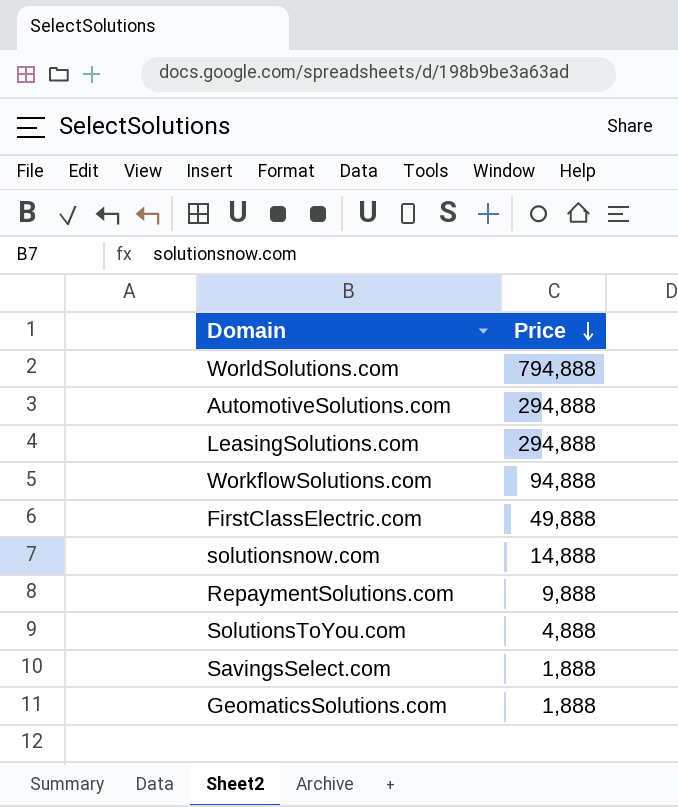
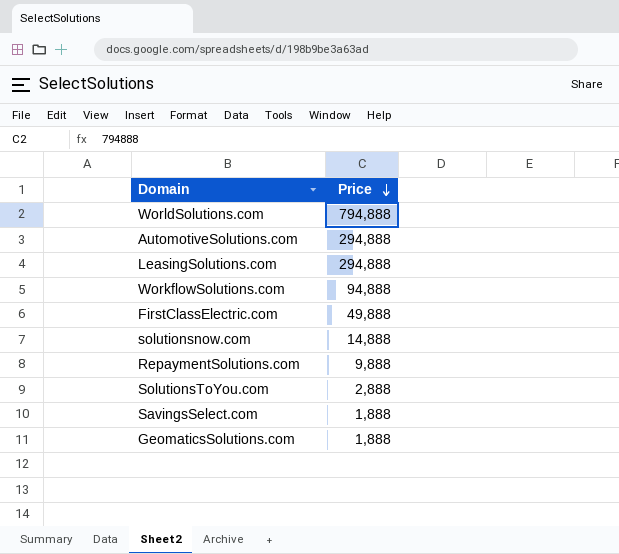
SolutionsToYou.com | Price: 4,888 -> 2,888

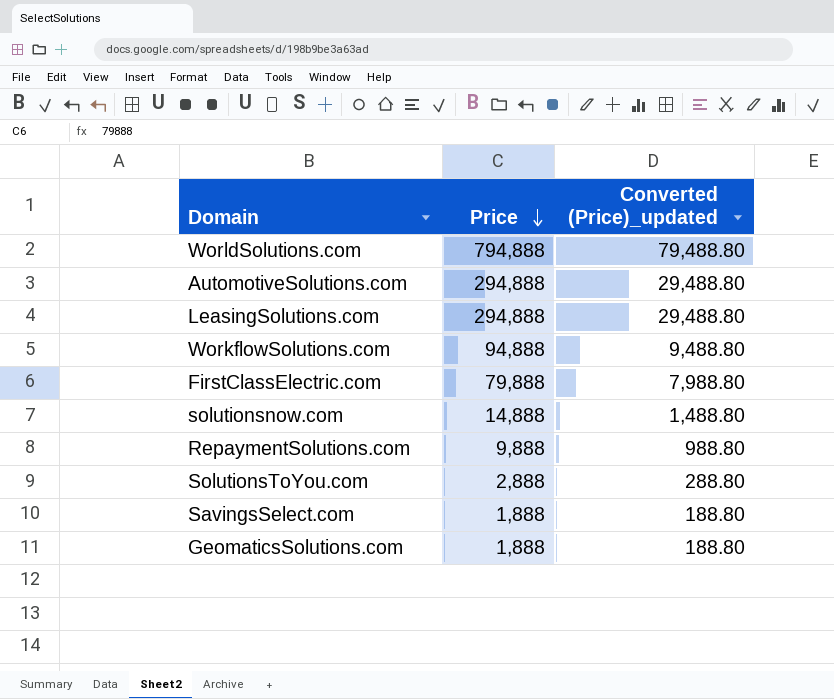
column Converted (Price)_updated | formula: none -> [Price] * 0.1
FirstClassElectric.com | Price: 49,888 -> 79,888

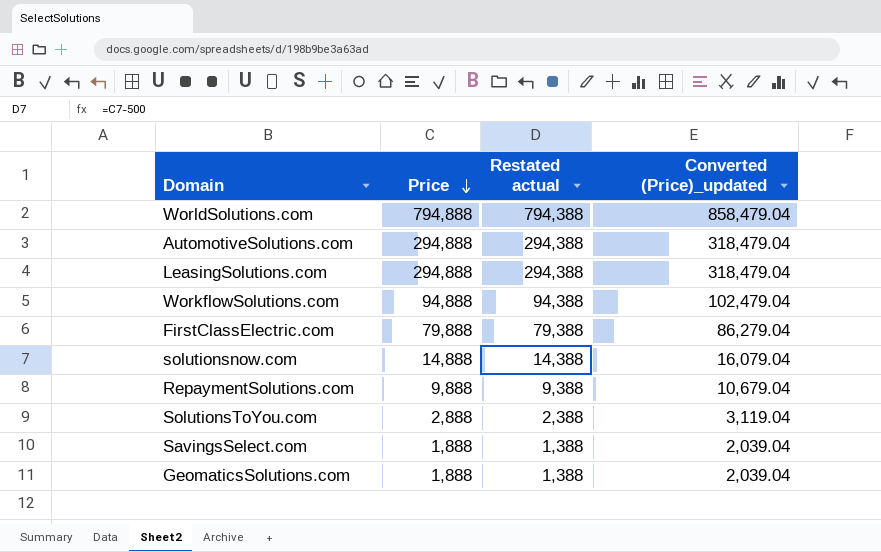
column Restated actual | formula: none -> [Price] - 500
column Converted (Price)_updated | formula: [Price] * 0.1 -> [Price] * 1.08

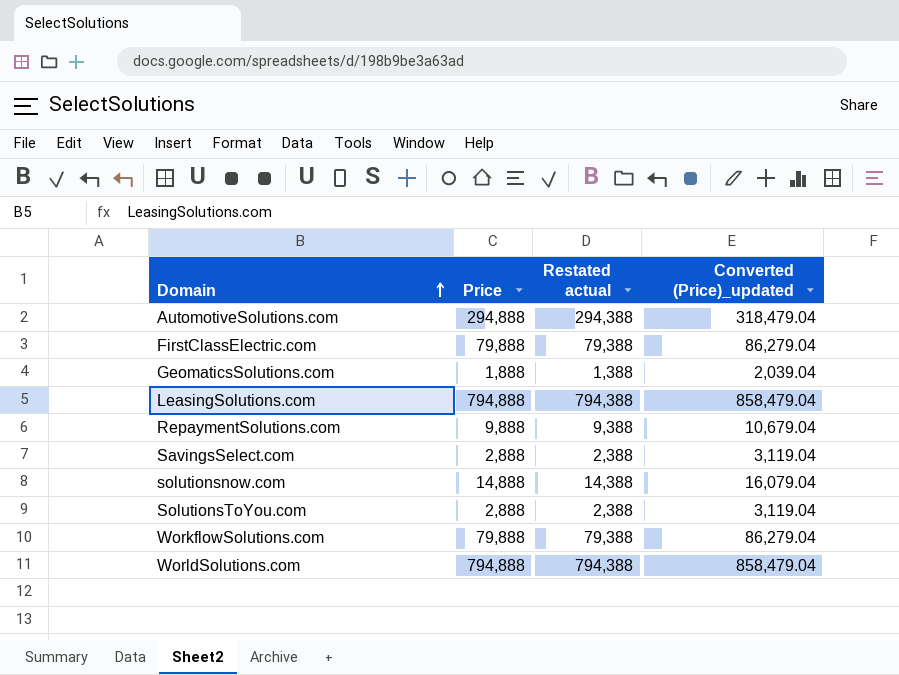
row order: Price descending -> Domain ascending
LeasingSolutions.com | Price: 294,888 -> 794,888
LeasingSolutions.com | Restated actual: 294,388 -> 794,388
LeasingSolutions.com | Converted (Price)_updated: 318,479.04 -> 858,479.04
SavingsSelect.com | Price: 1,888 -> 2,888
SavingsSelect.com | Restated actual: 1,388 -> 2,388
SavingsSelect.com | Converted (Price)_updated: 2,039.04 -> 3,119.04
WorkflowSolutions.com | Price: 94,888 -> 79,888
WorkflowSolutions.com | Restated actual: 94,388 -> 79,388
WorkflowSolutions.com | Converted (Price)_updated: 102,479.04 -> 86,279.04

